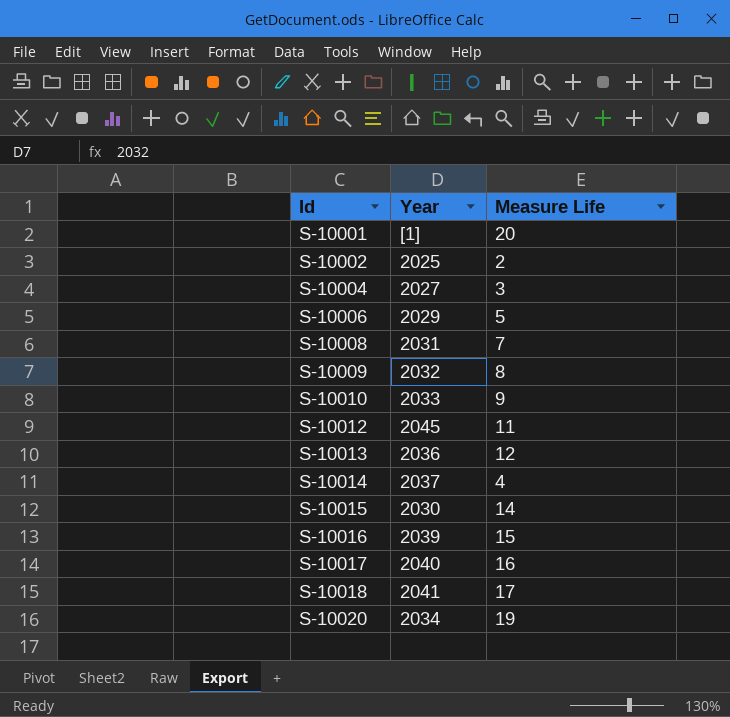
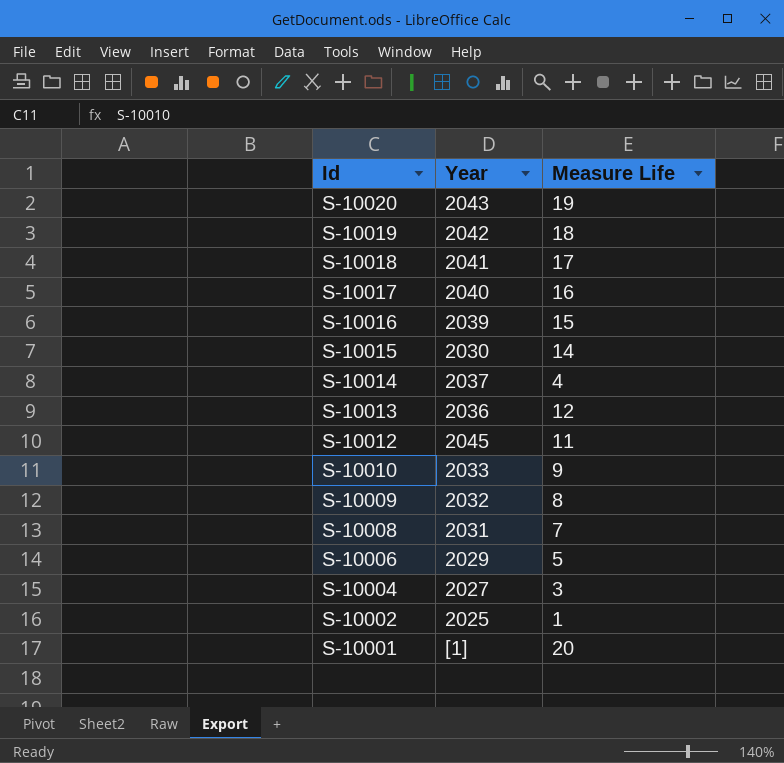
row order: Id ascending -> Id descending
S-10020 | Year: 2034 -> 2043
row S-10019: none -> 2042 | 18
S-10002 | Measure Life: 2 -> 1

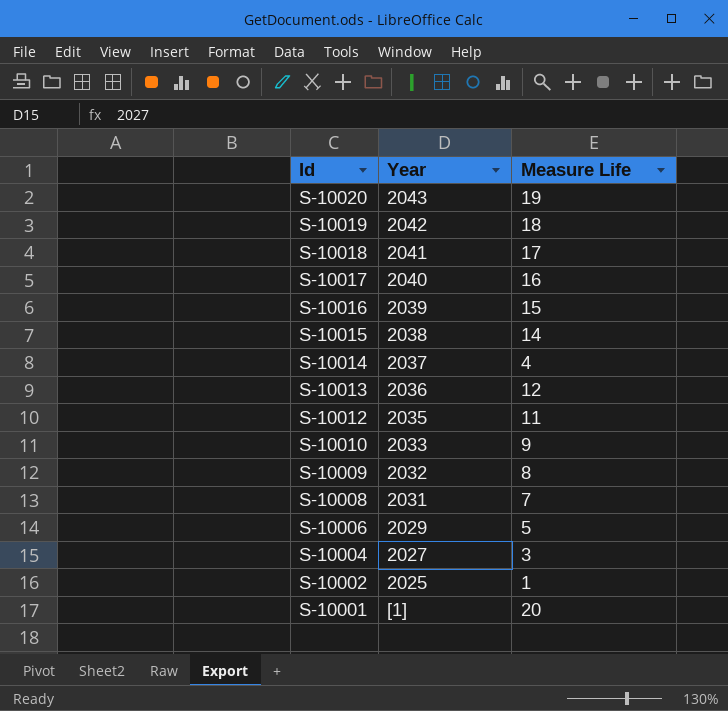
S-10015 | Year: 2030 -> 2038
S-10012 | Year: 2045 -> 2035

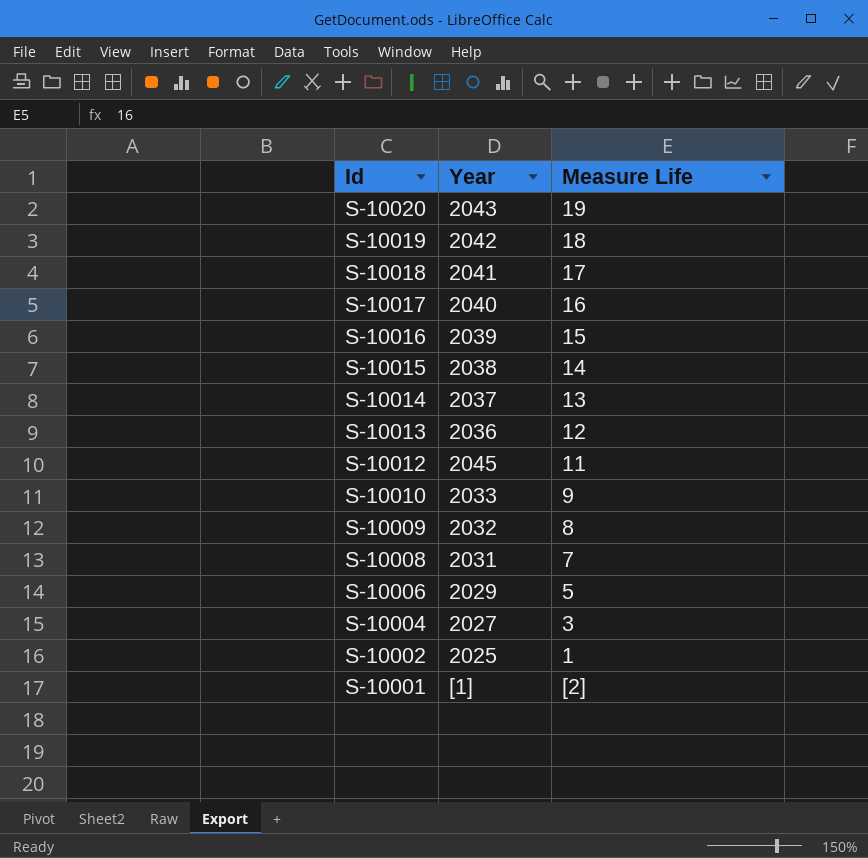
S-10014 | Measure Life: 4 -> 13
S-10012 | Year: 2035 -> 2045
S-10001 | Measure Life: 20 -> [2]

